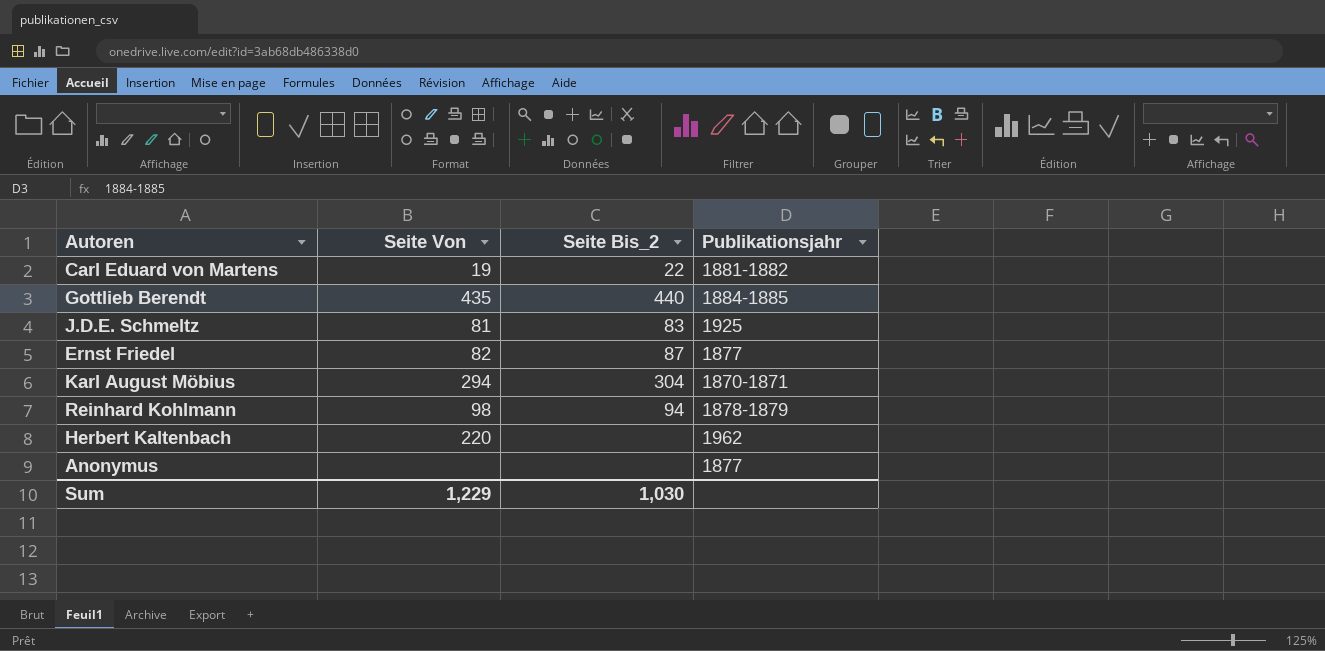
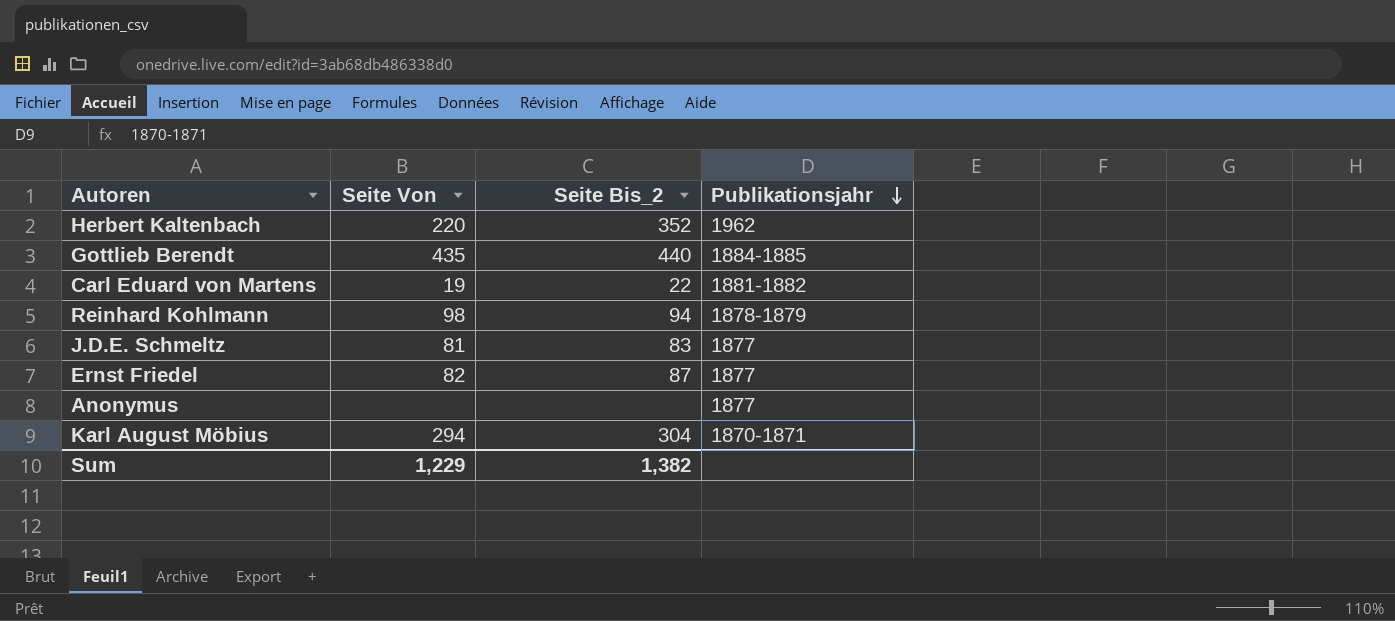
row order: none -> Publikationsjahr descending
Herbert Kaltenbach | Seite Bis_2: none -> 352
J.D.E. Schmeltz | Publikationsjahr: 1925 -> 1877
Sum | Seite Bis_2: 1,030 -> 1,382

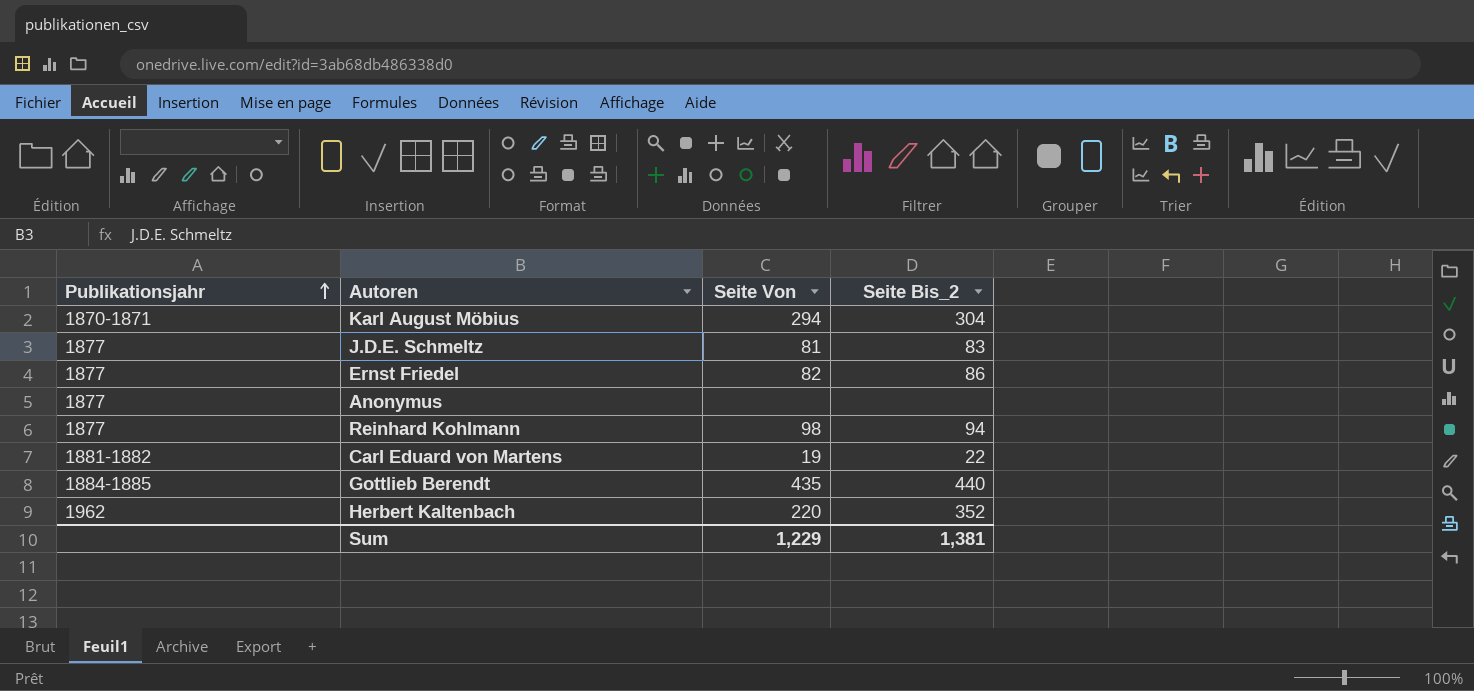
row order: Publikationsjahr descending -> Publikationsjahr ascending
column Publikationsjahr | position: 4 -> 1
Ernst Friedel | Seite Bis_2: 87 -> 86
Reinhard Kohlmann | Publikationsjahr: 1878-1879 -> 1877
Sum | Seite Bis_2: 1,382 -> 1,381

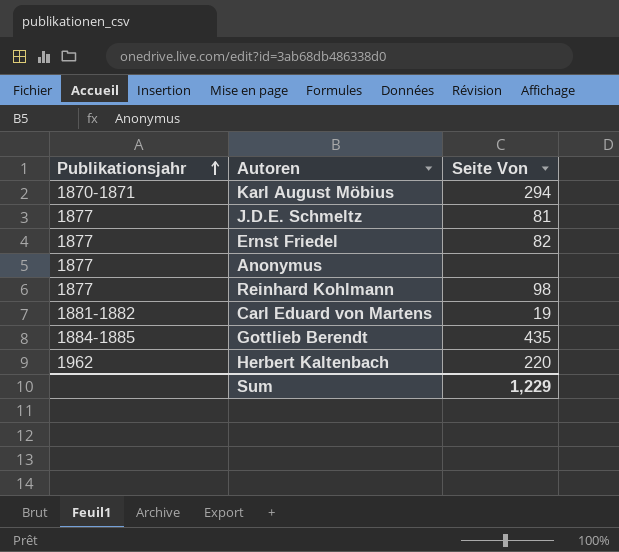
column Seite Bis_2 | position: 4 -> none

